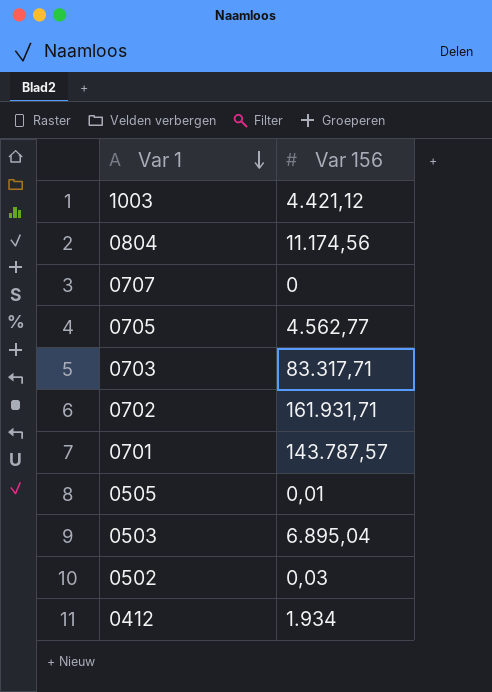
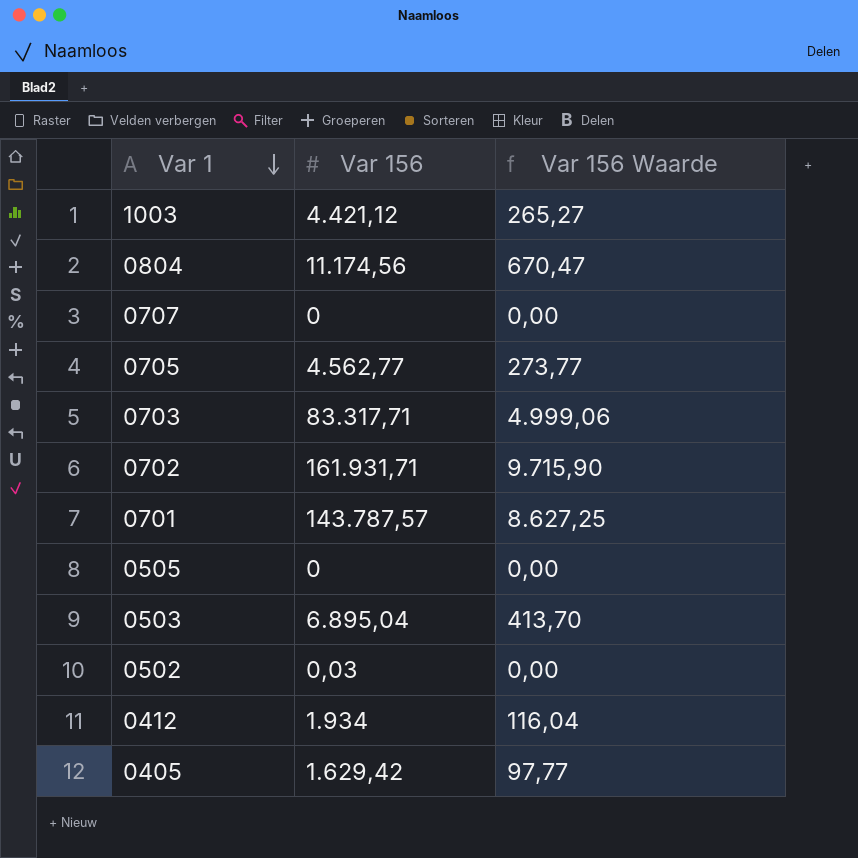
column Var 156 Waarde | formula: none -> [Var 156] * 0,06
0505 | Var 156: 0,01 -> 0
row 0405: none -> 1.629,42 | 97,77

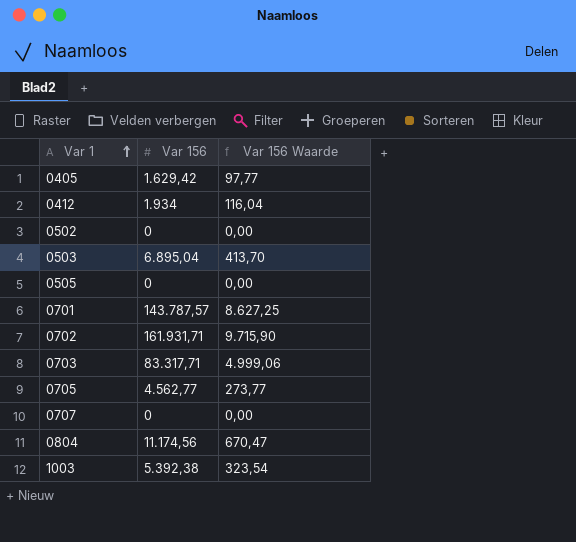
row order: Var 1 descending -> Var 1 ascending
0502 | Var 156: 0,03 -> 0
1003 | Var 156: 4.421,12 -> 5.392,38
1003 | Var 156 Waarde: 265,27 -> 323,54

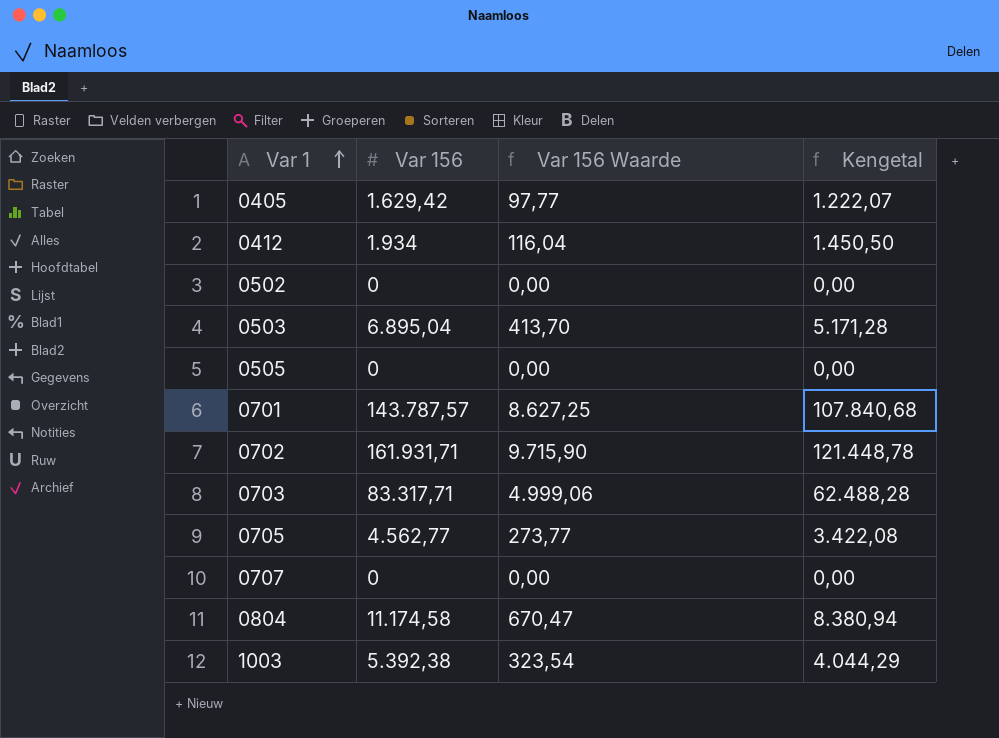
column Kengetal | formula: none -> [Var 156] * 0,75
0804 | Var 156: 11.174,56 -> 11.174,58

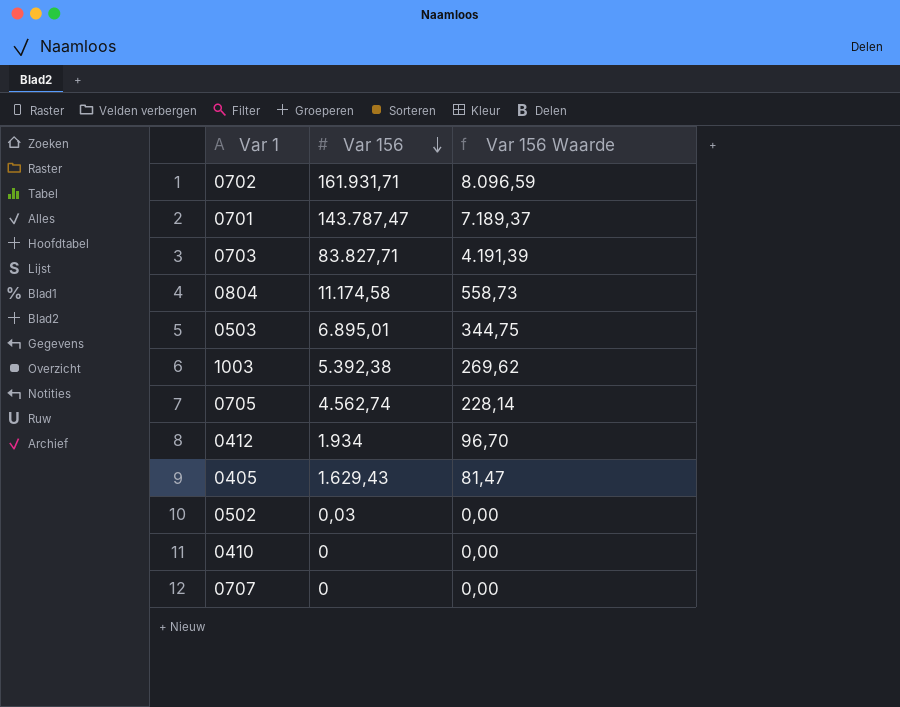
row order: Var 1 ascending -> Var 156 descending
column Kengetal | formula: [Var 156] * 0,75 -> none
column Var 156 Waarde | formula: [Var 156] * 0,06 -> [Var 156] * 0,05
row 0505: 0 | 0,00 | 0,00 -> none
0701 | Var 156: 143.787,57 -> 143.787,47
0703 | Var 156: 83.317,71 -> 83.827,71
0503 | Var 156: 6.895,04 -> 6.895,01
0705 | Var 156: 4.562,77 -> 4.562,74
0405 | Var 156: 1.629,42 -> 1.629,43
0502 | Var 156: 0 -> 0,03
row 0410: none -> 0 | 0,00

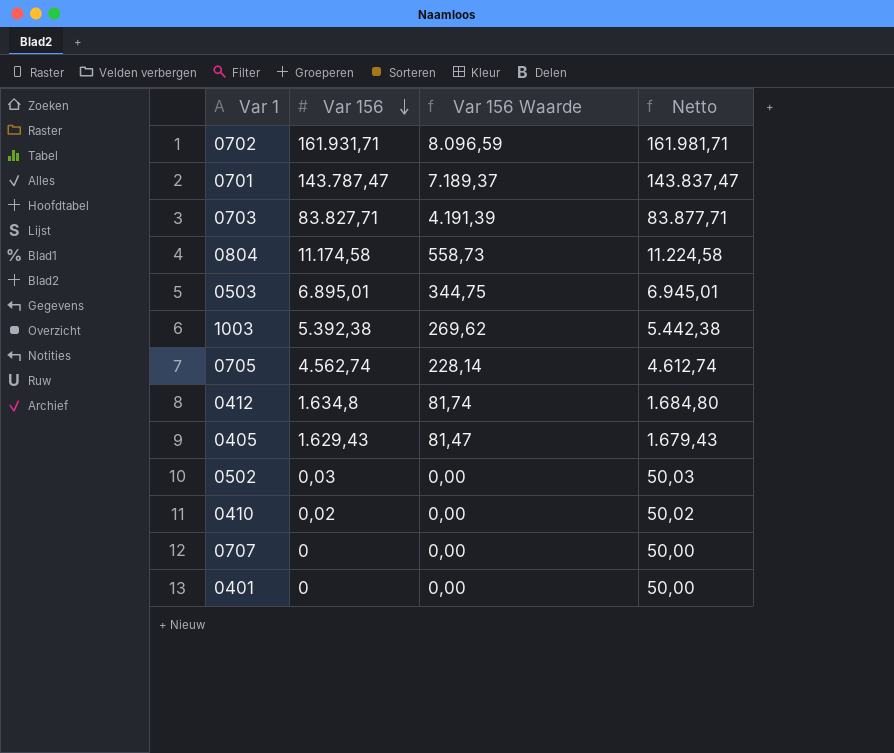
column Netto | formula: none -> [Var 156] + 50
0412 | Var 156: 1.934 -> 1.634,8
0412 | Var 156 Waarde: 96,70 -> 81,74
0410 | Var 156: 0 -> 0,02
row 0401: none -> 0 | 0,00 | 50,00

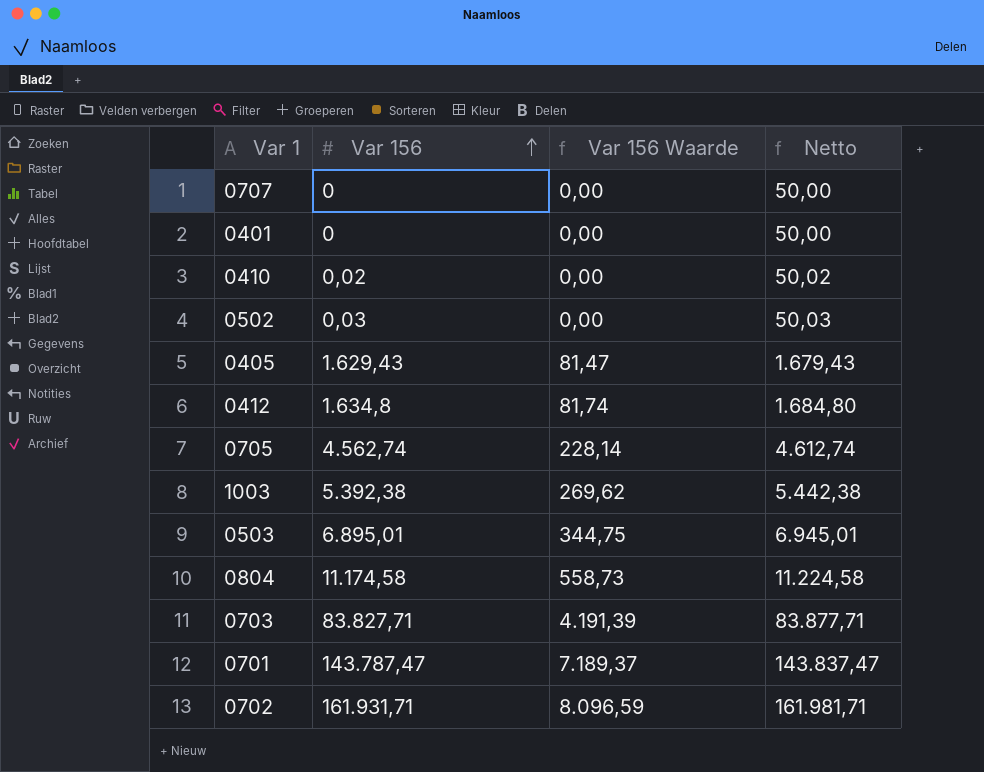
row order: Var 156 descending -> Var 156 ascending

